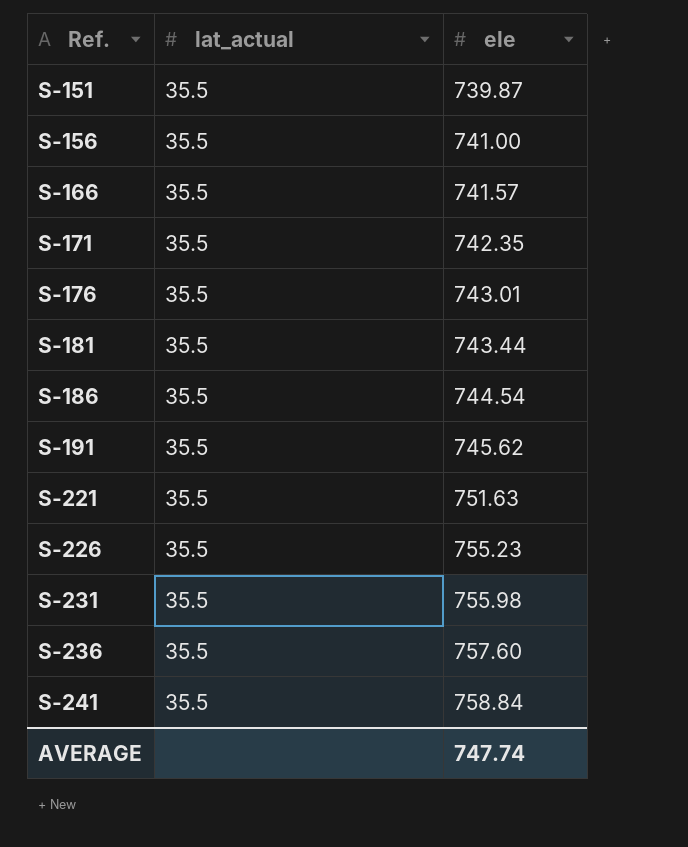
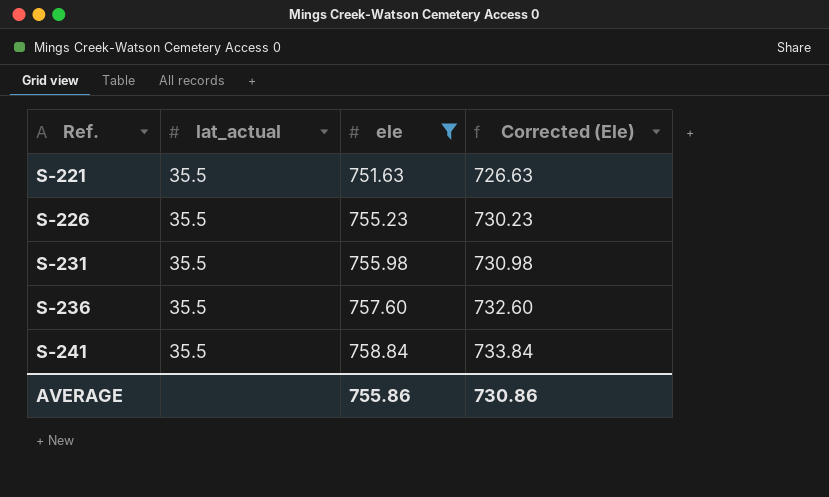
filter: none -> ele >= 751.63
column Corrected (Ele) | formula: none -> [ele] - 25
AVERAGE | ele: 747.74 -> 755.86

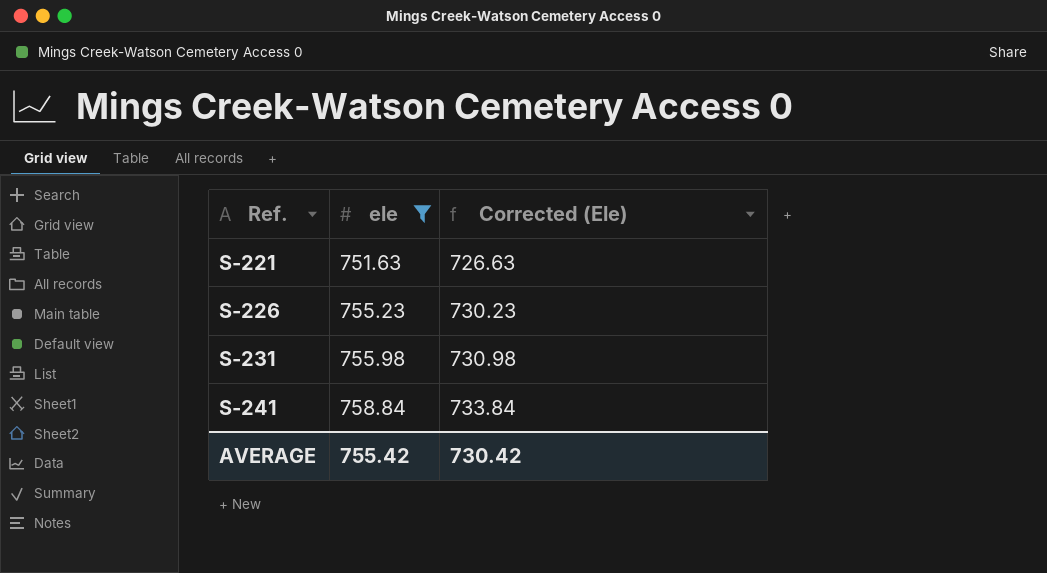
column lat_actual | position: 2 -> none
row S-236: 35.5 | 757.60 | 732.60 -> none
AVERAGE | ele: 755.86 -> 755.42
AVERAGE | Corrected (Ele): 730.86 -> 730.42

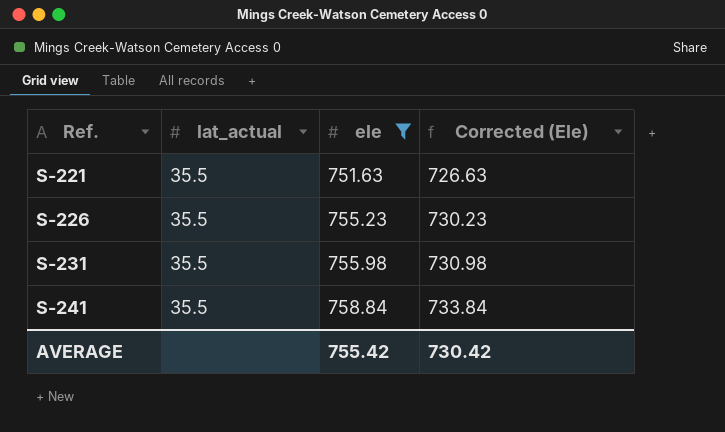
column lat_actual | position: none -> 2

